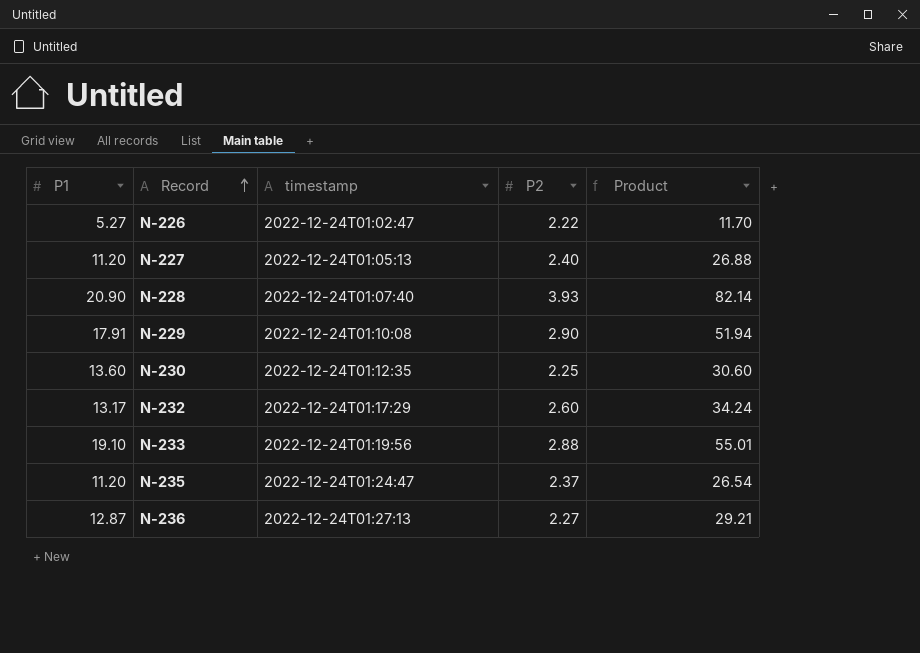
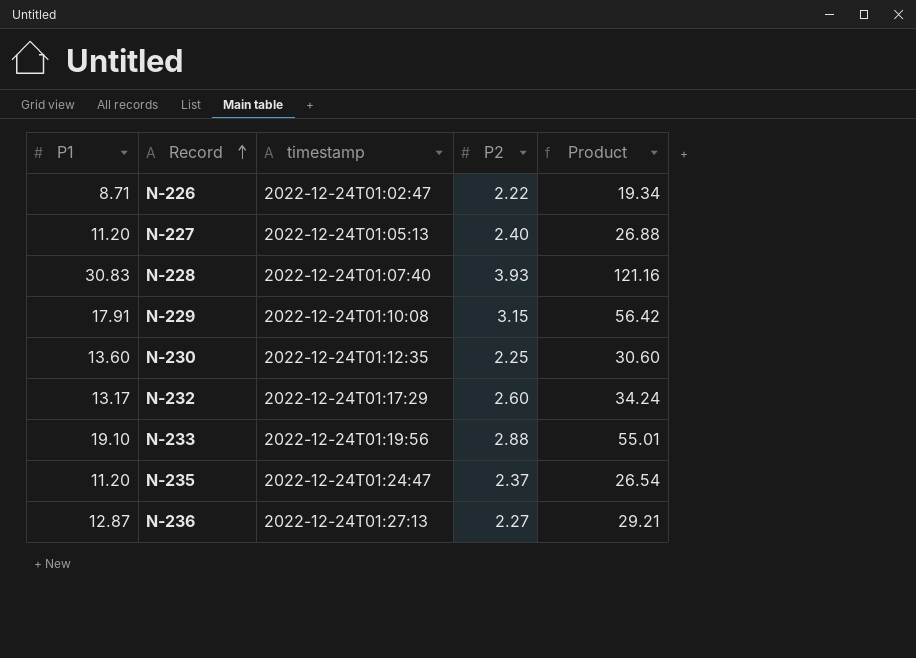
N-226 | P1: 5.27 -> 8.71
N-226 | Product: 11.70 -> 19.34
N-228 | P1: 20.90 -> 30.83
N-228 | Product: 82.14 -> 121.16
N-229 | P2: 2.90 -> 3.15
N-229 | Product: 51.94 -> 56.42

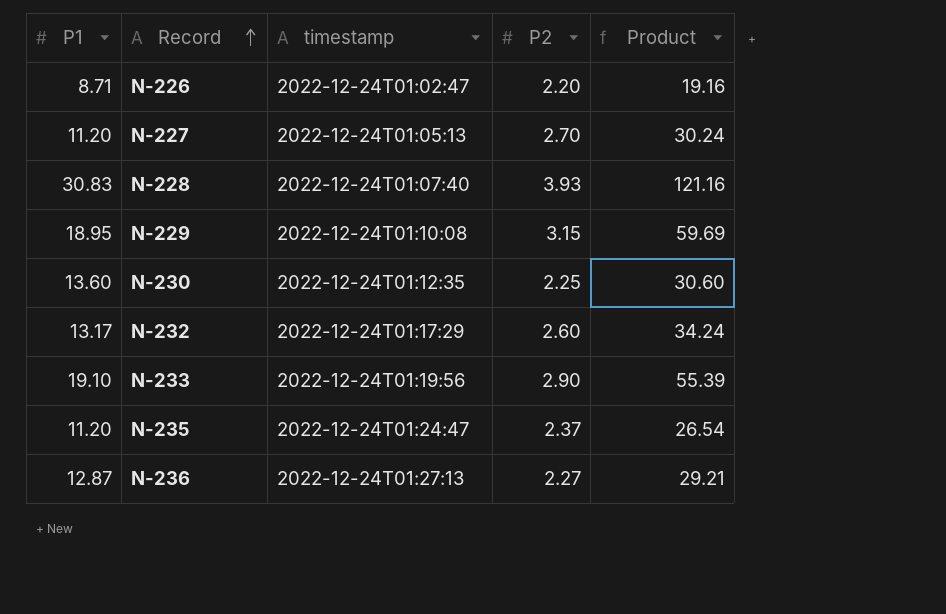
N-226 | P2: 2.22 -> 2.20
N-226 | Product: 19.34 -> 19.16
N-227 | P2: 2.40 -> 2.70
N-227 | Product: 26.88 -> 30.24
N-229 | P1: 17.91 -> 18.95
N-229 | Product: 56.42 -> 59.69
N-233 | P2: 2.88 -> 2.90
N-233 | Product: 55.01 -> 55.39

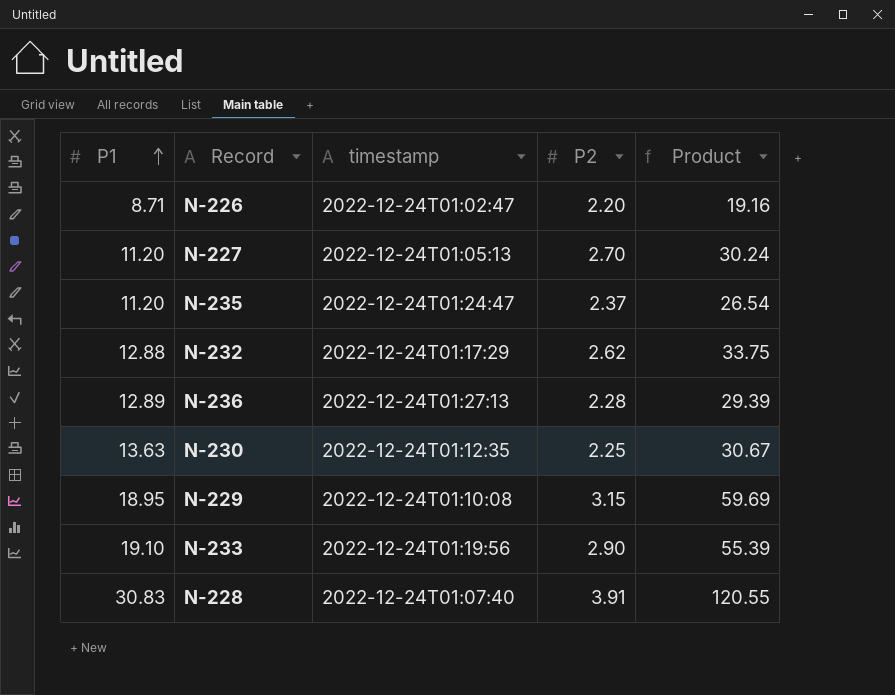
row order: Record ascending -> P1 ascending
N-232 | P1: 13.17 -> 12.88
N-232 | P2: 2.60 -> 2.62
N-232 | Product: 34.24 -> 33.75
N-236 | P1: 12.87 -> 12.89
N-236 | P2: 2.27 -> 2.28
N-236 | Product: 29.21 -> 29.39
N-230 | P1: 13.60 -> 13.63
N-230 | Product: 30.60 -> 30.67
N-228 | P2: 3.93 -> 3.91
N-228 | Product: 121.16 -> 120.55

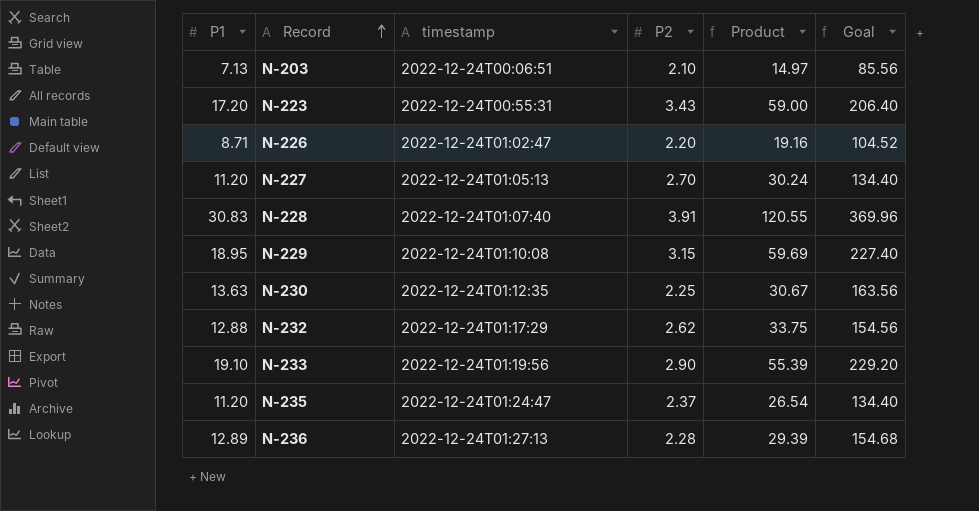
row order: P1 ascending -> Record ascending
column Goal | formula: none -> [P1] * 12
row N-203: none -> 7.13 | 2022-12-24T00:06:51 | 2.10 | 14.97 | 85.56
row N-223: none -> 17.20 | 2022-12-24T00:55:31 | 3.43 | 59.00 | 206.40

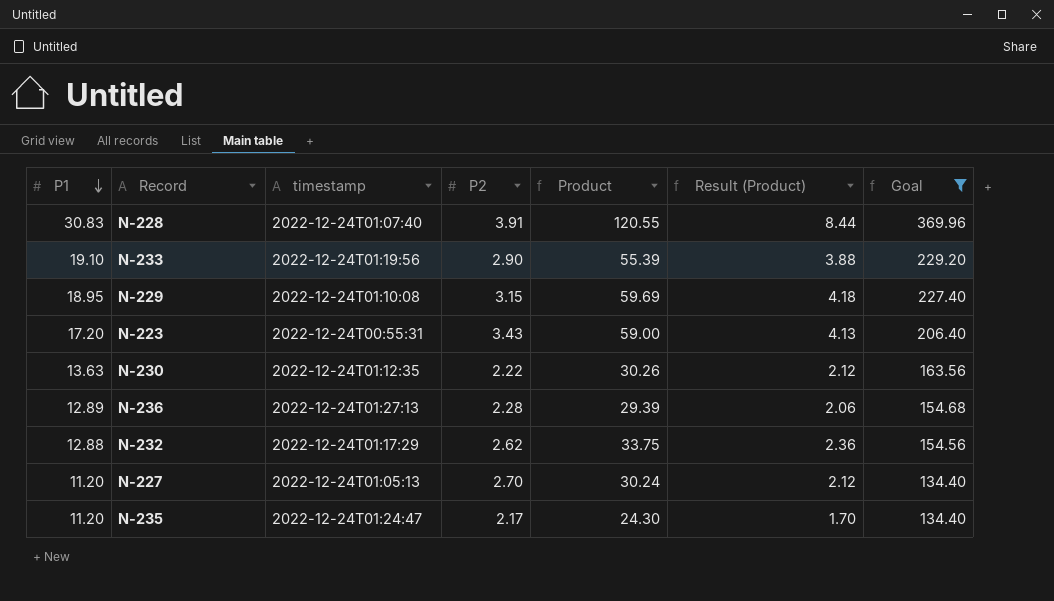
filter: none -> Goal >= 134.40
row order: Record ascending -> P1 descending
column Result (Product) | formula: none -> [Product] * 0.07
N-230 | P2: 2.25 -> 2.22
N-230 | Product: 30.67 -> 30.26
N-235 | P2: 2.37 -> 2.17
N-235 | Product: 26.54 -> 24.30

